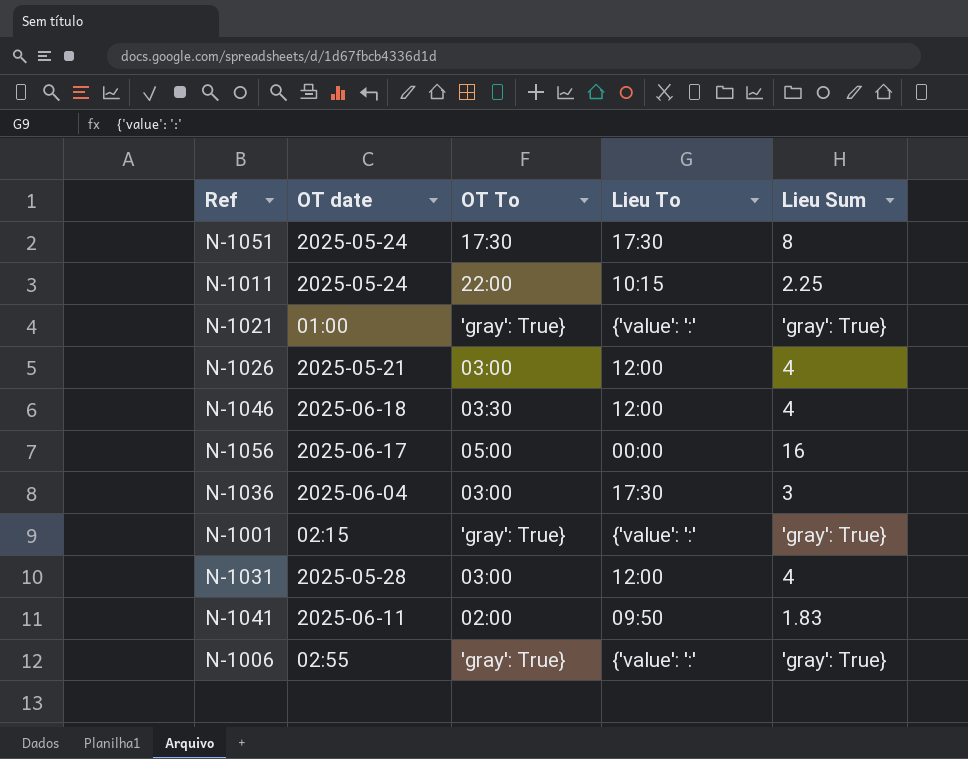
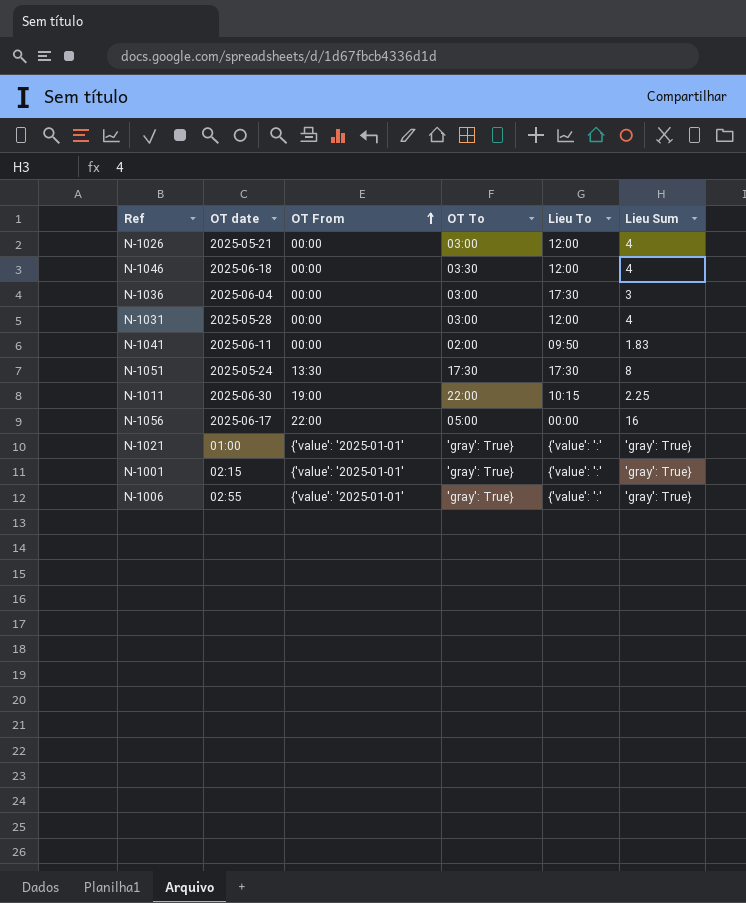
row order: none -> OT From ascending
column OT From | position: none -> 3
N-1011 | OT date: 2025-05-24 -> 2025-06-30

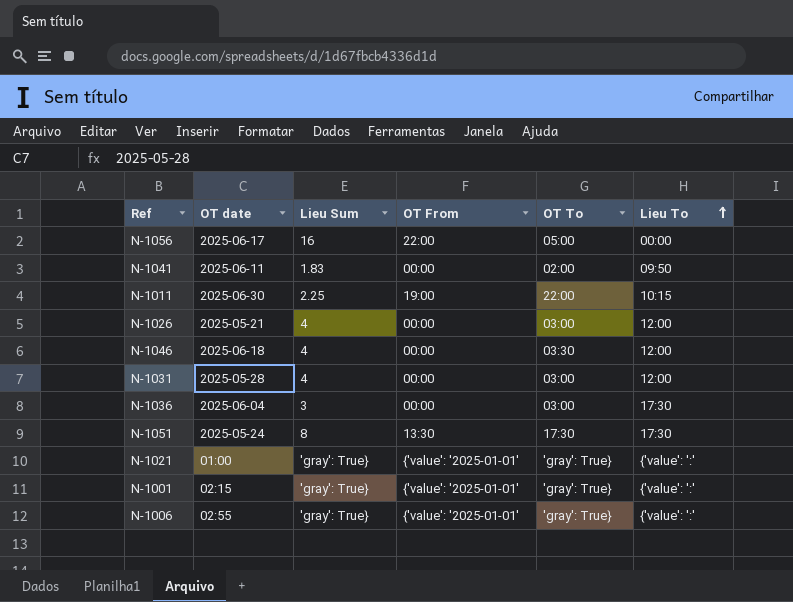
row order: OT From ascending -> Lieu To ascending
column Lieu Sum | position: 6 -> 3

